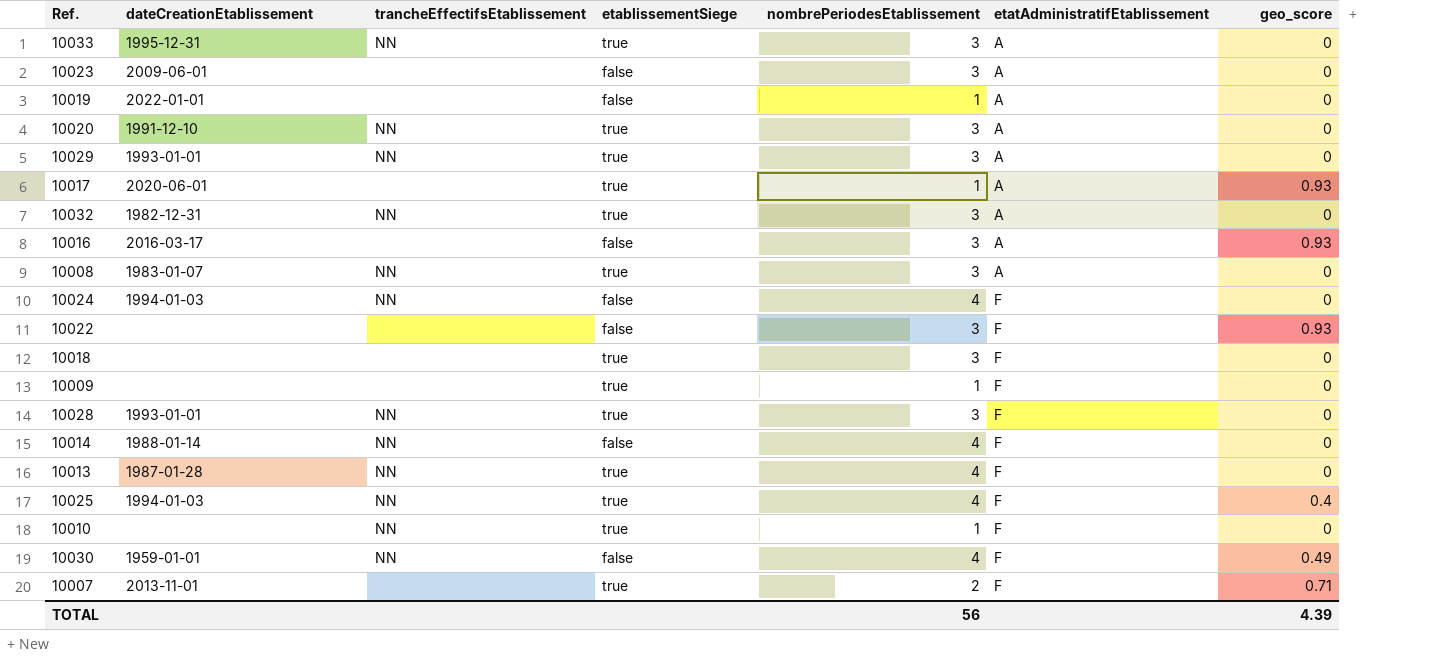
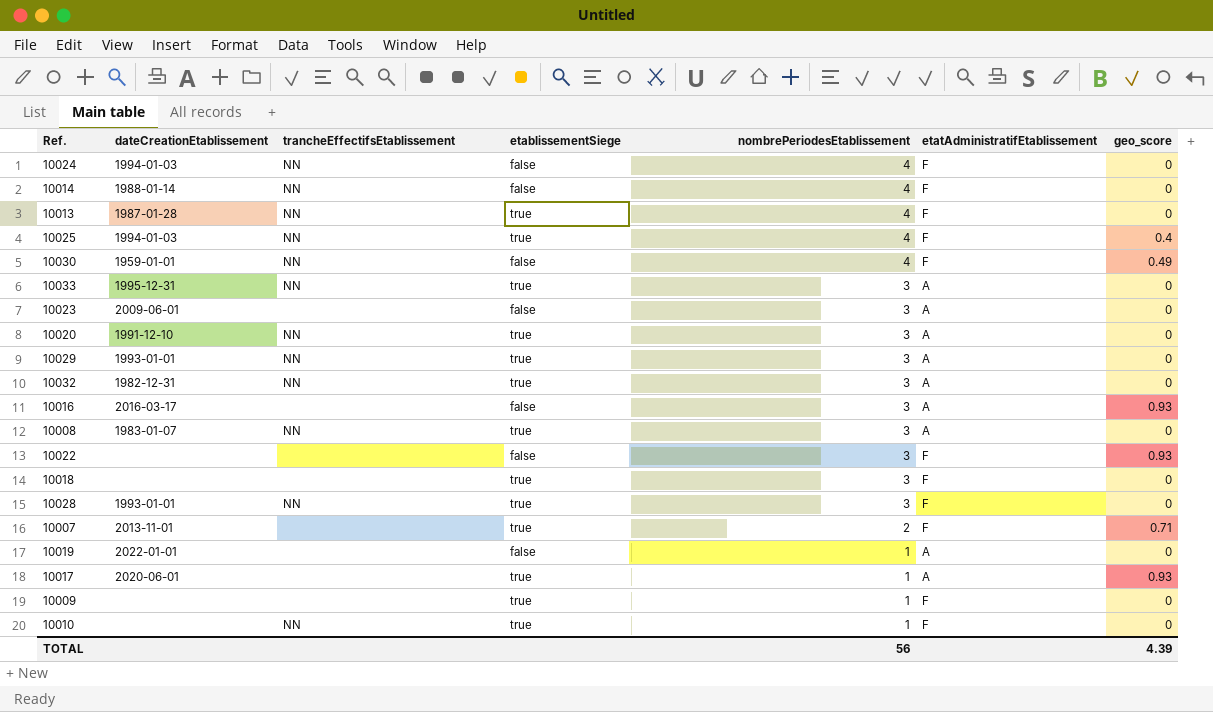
row order: etatAdministratifEtablissement ascending -> nombrePeriodesEtablissement descending

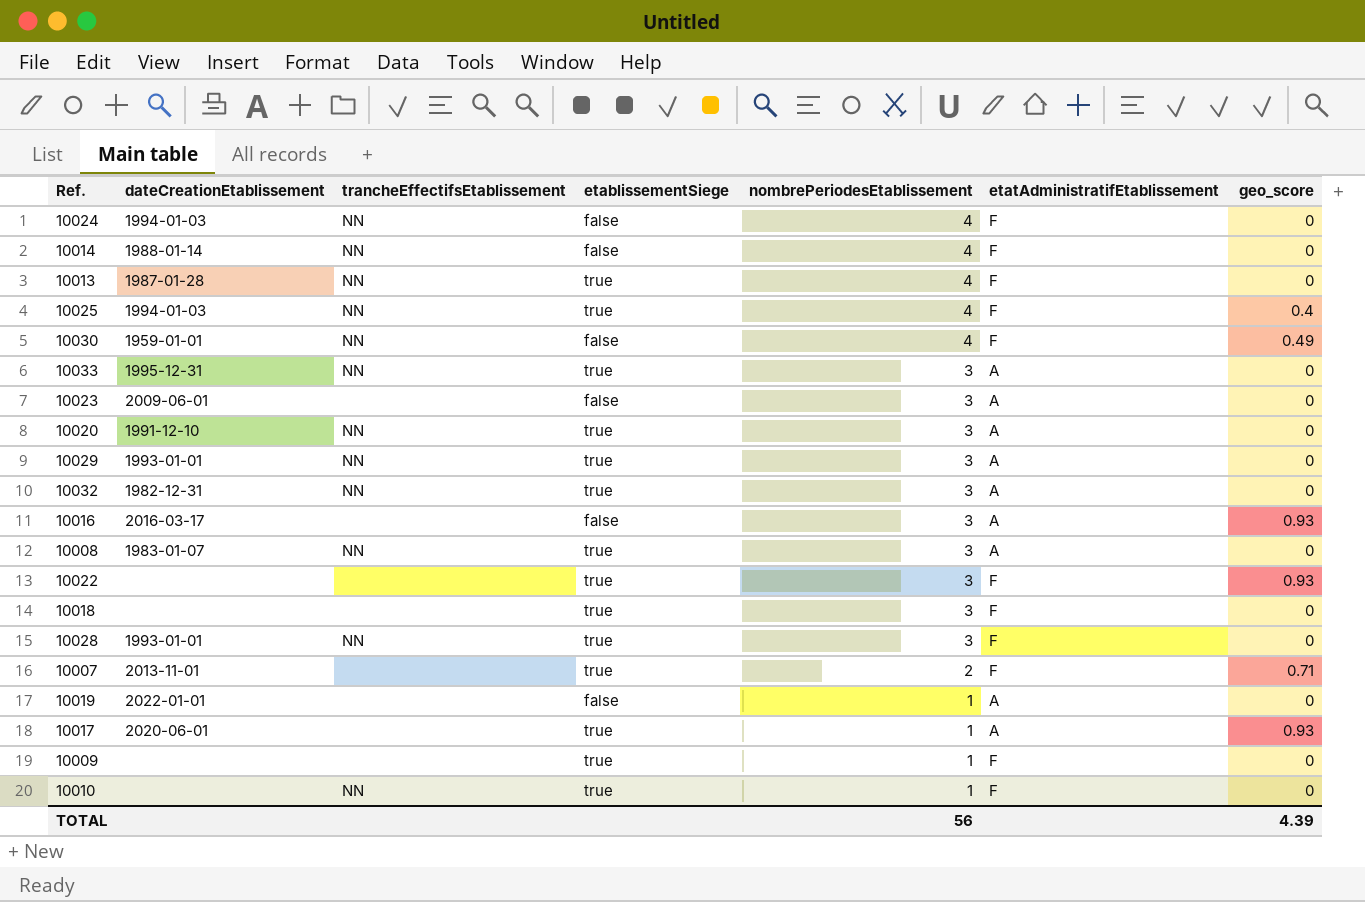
10022 | etablissementSiege: false -> true

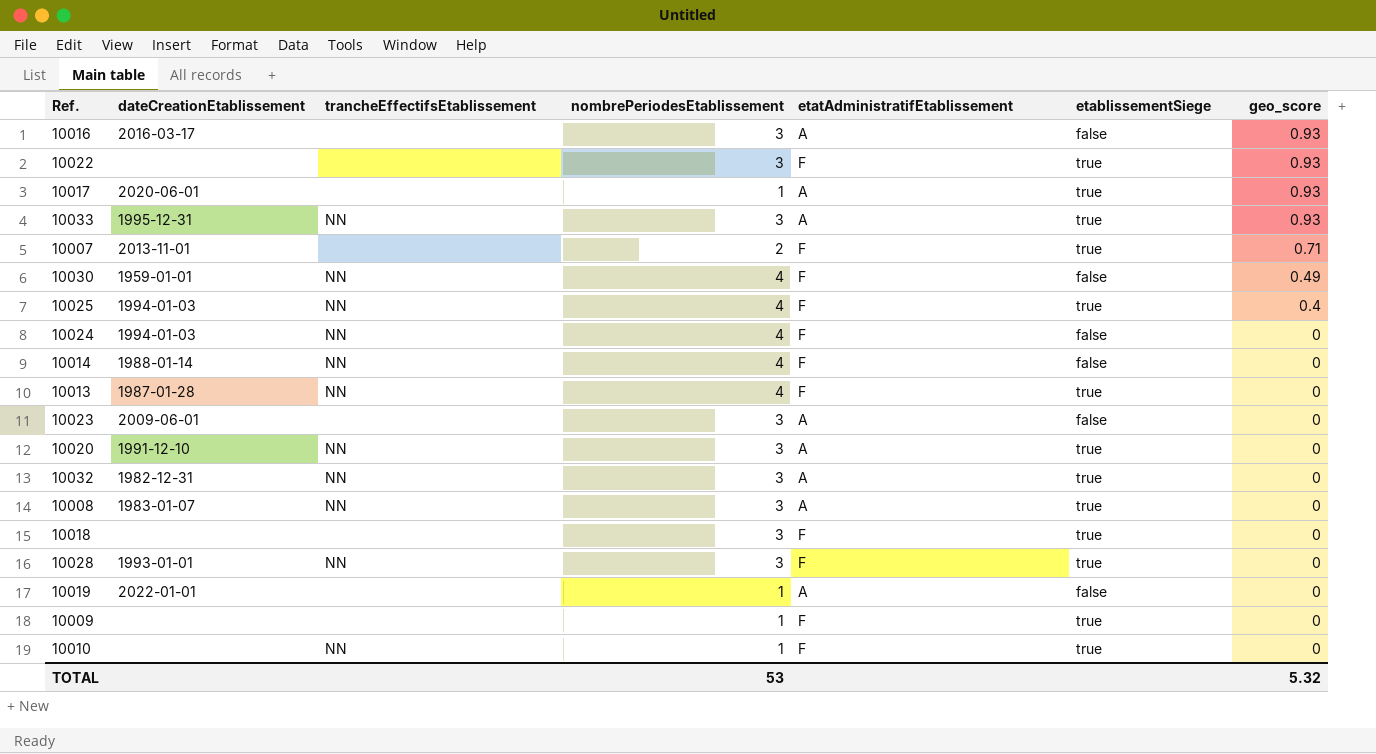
row order: nombrePeriodesEtablissement descending -> geo_score descending
column etablissementSiege | position: 4 -> 6
row 10029: 1993-01-01 | NN | true | 3 | A | 0 -> none
10033 | geo_score: 0 -> 0.93
TOTAL | nombrePeriodesEtablissement: 56 -> 53
TOTAL | geo_score: 4.39 -> 5.32

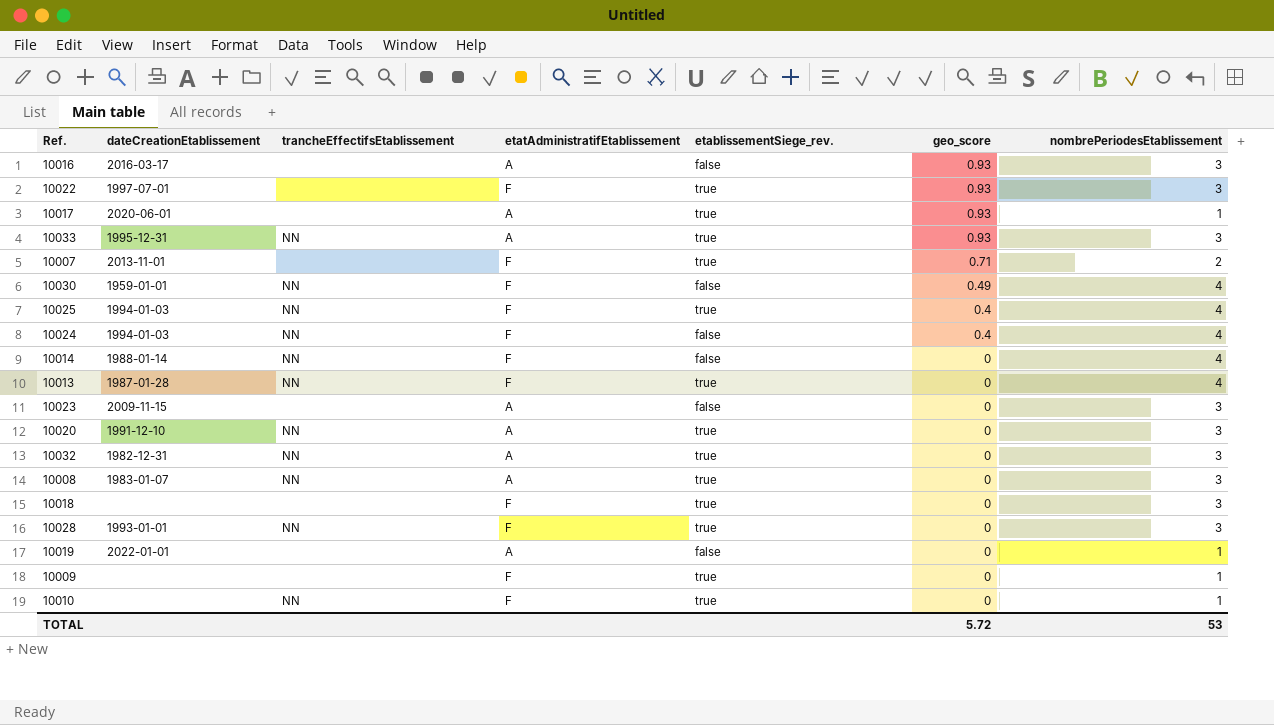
column name: etablissementSiege -> etablissementSiege_rev.
column nombrePeriodesEtablissement | position: 4 -> 7
10022 | dateCreationEtablissement: none -> 1997-07-01
10024 | geo_score: 0 -> 0.4
10023 | dateCreationEtablissement: 2009-06-01 -> 2009-11-15
TOTAL | geo_score: 5.32 -> 5.72

